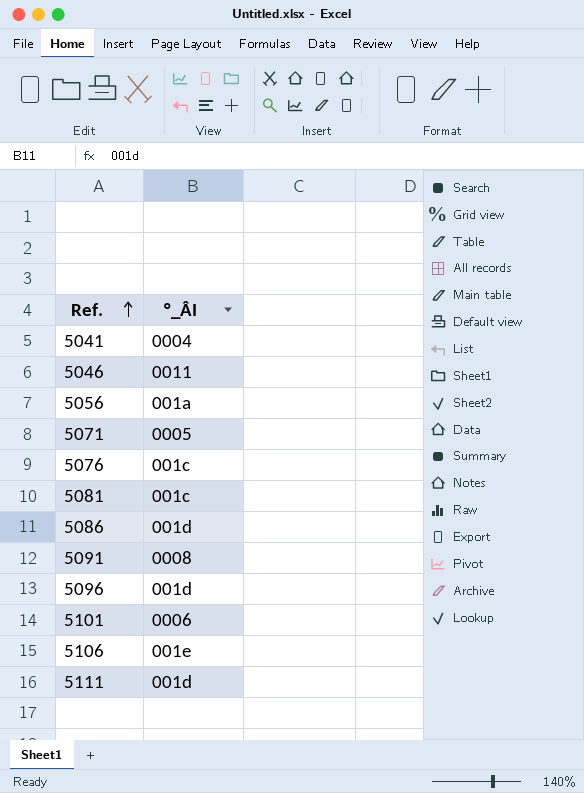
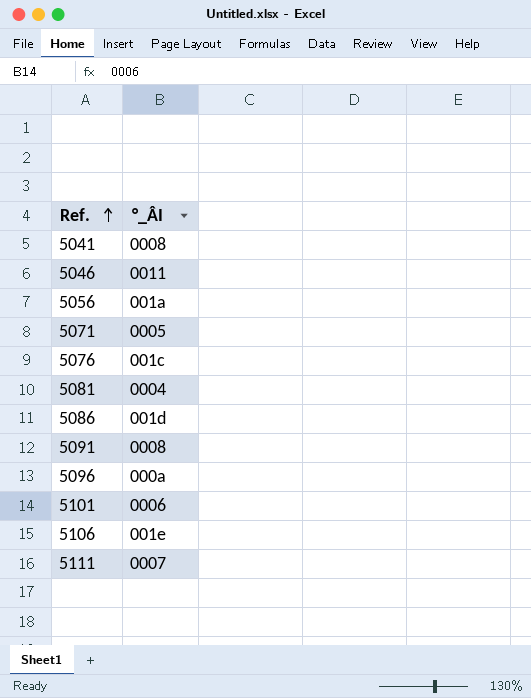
5041 | °_ÂI: 0004 -> 0008
5081 | °_ÂI: 001c -> 0004
5096 | °_ÂI: 001d -> 000a
5111 | °_ÂI: 001d -> 0007

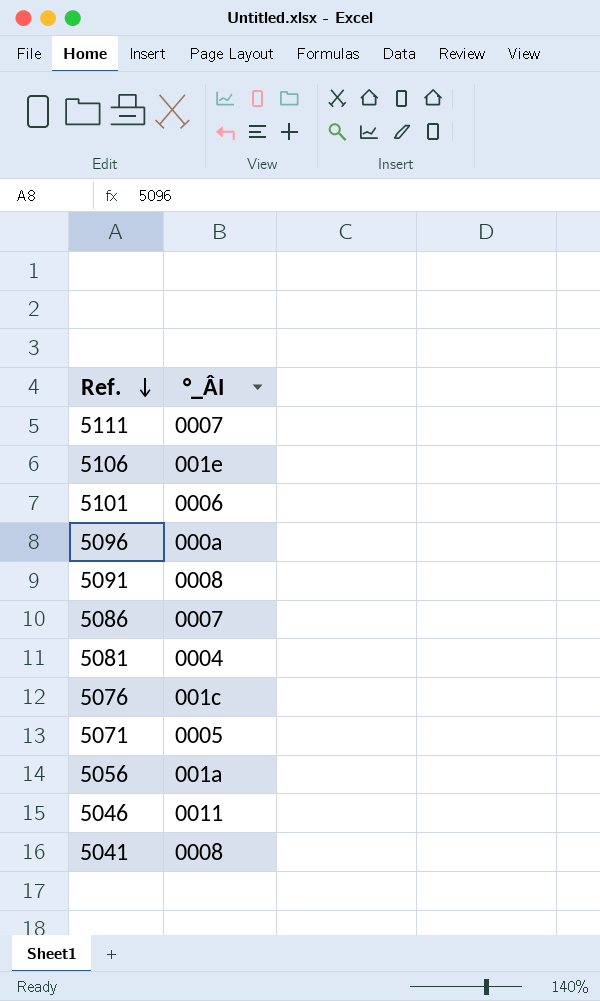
row order: Ref. ascending -> Ref. descending
5086 | °_ÂI: 001d -> 0007

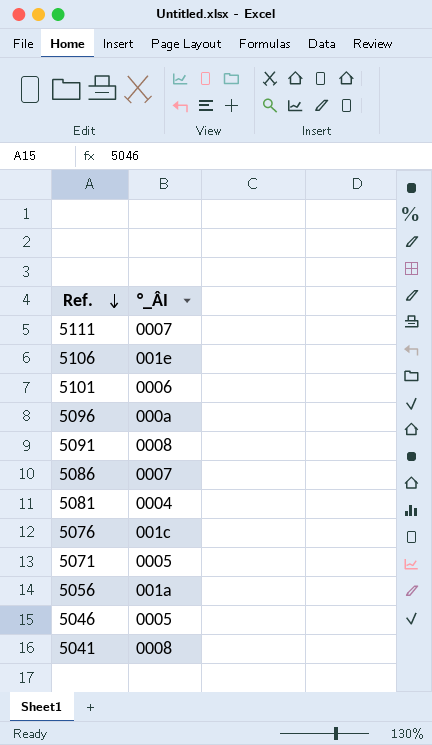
5046 | °_ÂI: 0011 -> 0005

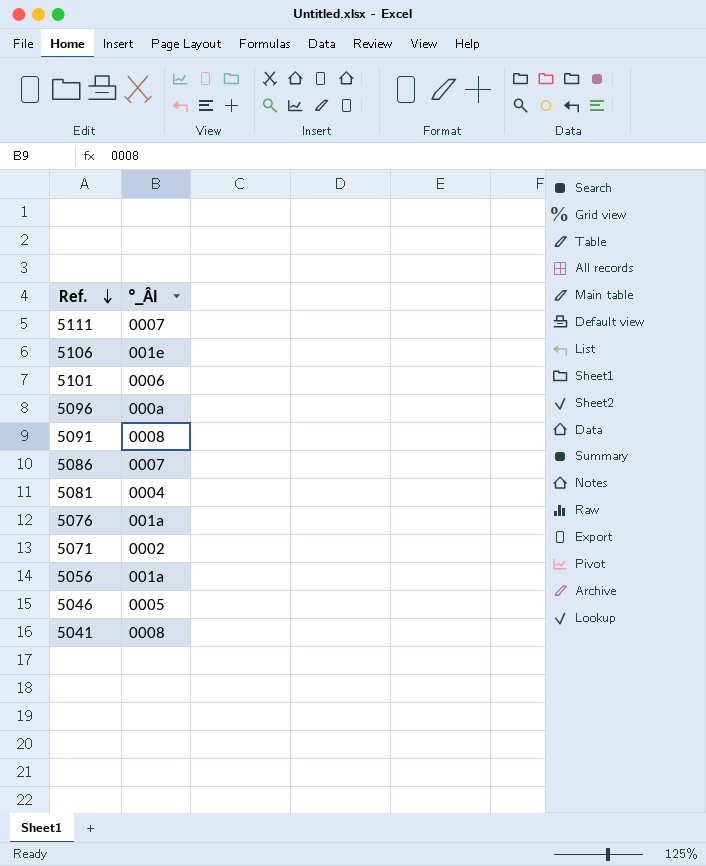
5076 | °_ÂI: 001c -> 001a
5071 | °_ÂI: 0005 -> 0002

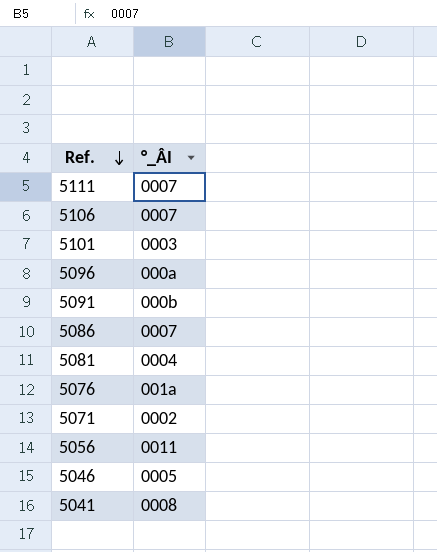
5106 | °_ÂI: 001e -> 0007
5101 | °_ÂI: 0006 -> 0003
5091 | °_ÂI: 0008 -> 000b
5056 | °_ÂI: 001a -> 0011

